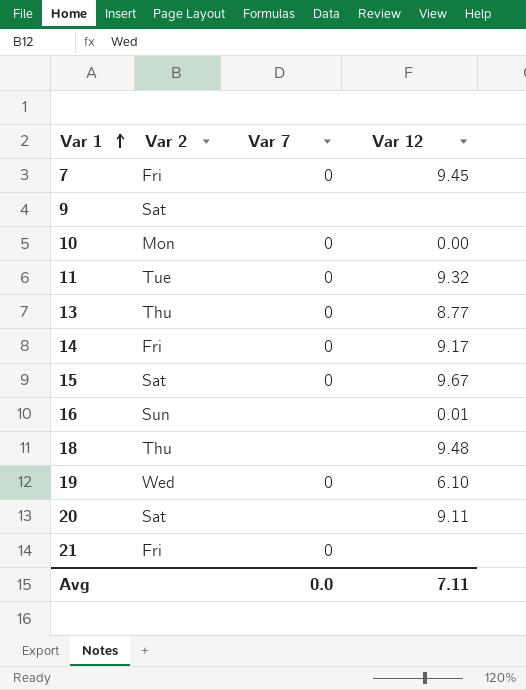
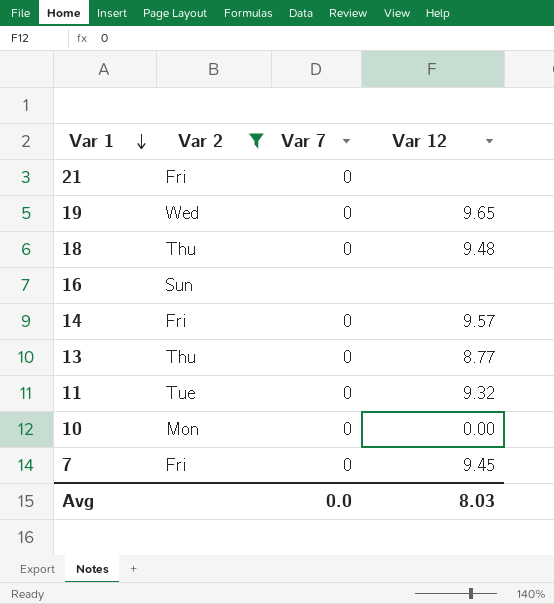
filter: none -> Var 2 != Sat
row order: Var 1 ascending -> Var 1 descending
19 | Var 12: 6.10 -> 9.65
18 | Var 7: none -> 0
16 | Var 12: 0.01 -> none
14 | Var 12: 9.17 -> 9.57
Avg | Var 12: 7.11 -> 8.03

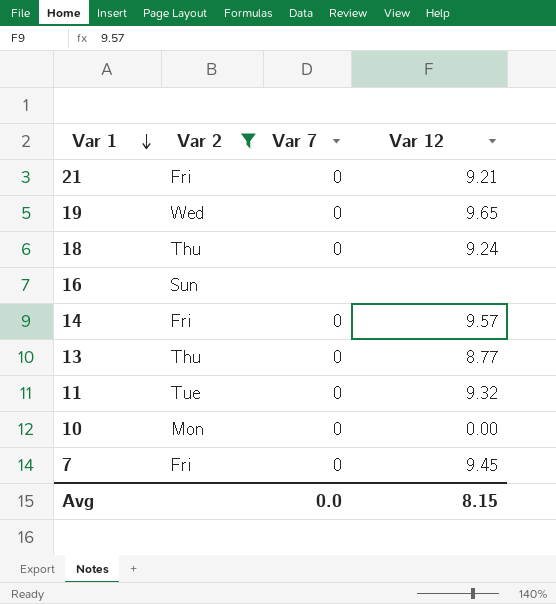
21 | Var 12: none -> 9.21
18 | Var 12: 9.48 -> 9.24
Avg | Var 12: 8.03 -> 8.15

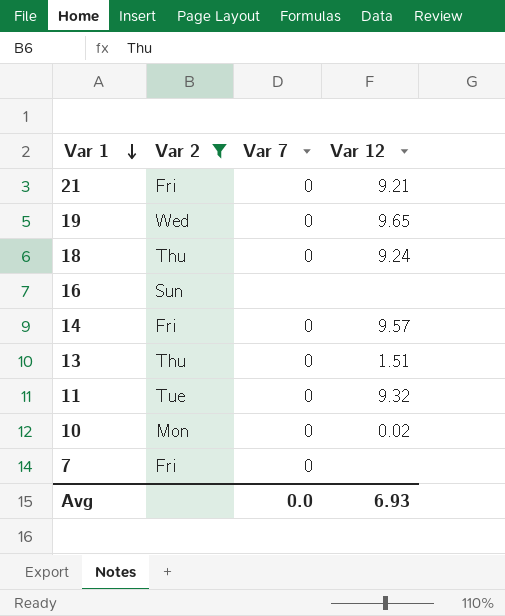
13 | Var 12: 8.77 -> 1.51
10 | Var 12: 0.00 -> 0.02
7 | Var 12: 9.45 -> none
Avg | Var 12: 8.15 -> 6.93

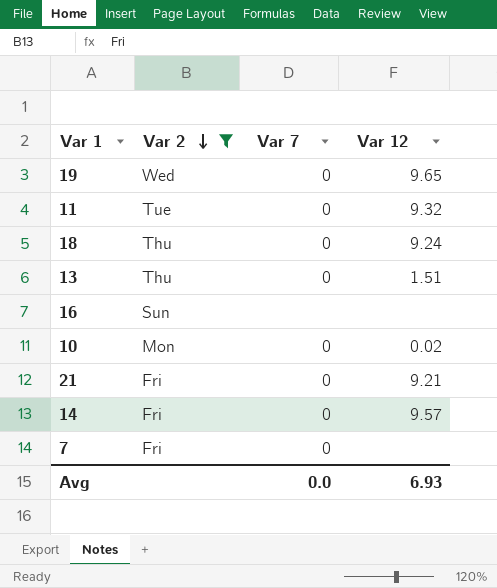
row order: Var 1 descending -> Var 2 descending

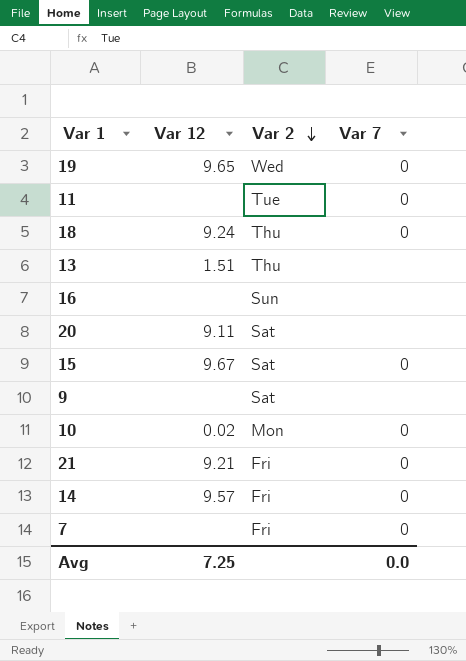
filter: Var 2 != Sat -> none
column Var 12 | position: 4 -> 2
11 | Var 12: 9.32 -> none
13 | Var 7: 0 -> none
Avg | Var 12: 6.93 -> 7.25

